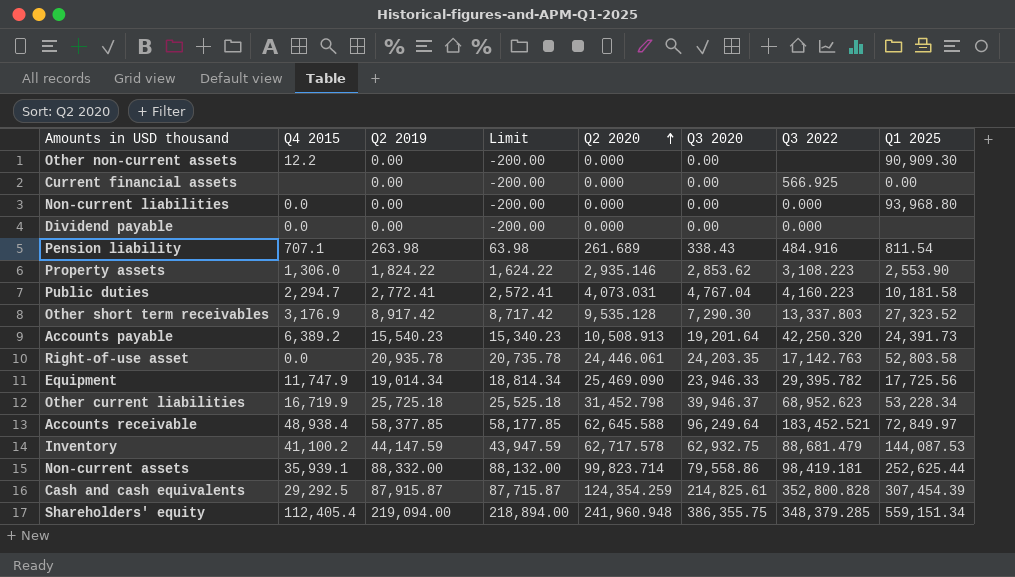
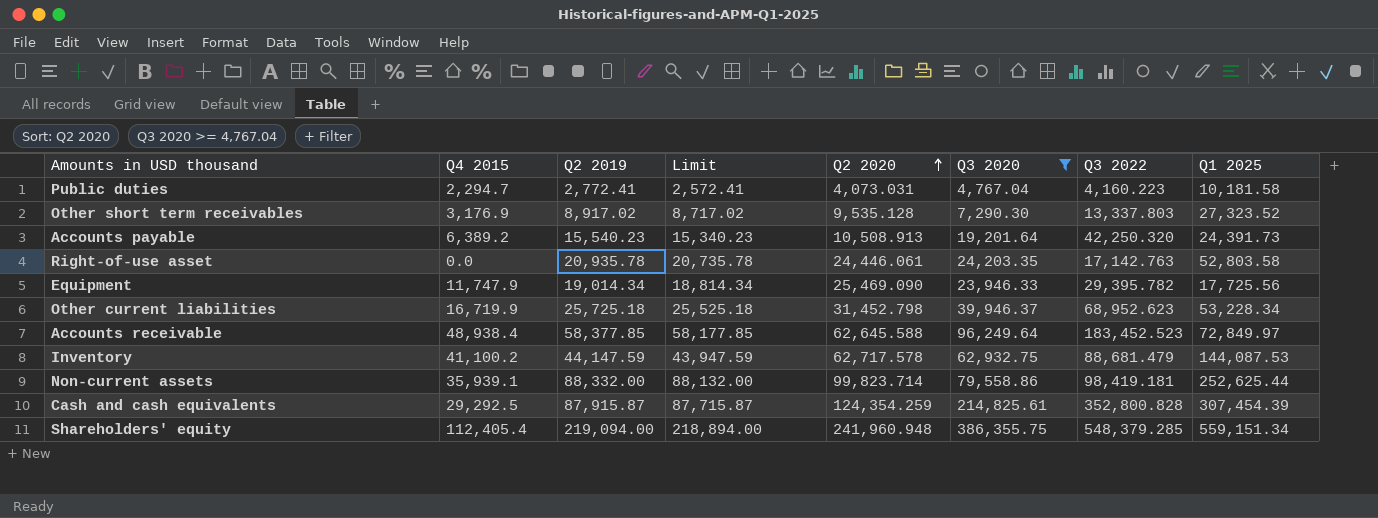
filter: none -> Q3 2020 >= 4,767.04
Other short term receivables | Q2 2019: 8,917.42 -> 8,917.02
Other short term receivables | Limit: 8,717.42 -> 8,717.02
Accounts receivable | Q3 2022: 183,452.521 -> 183,452.523
Shareholders' equity | Q3 2022: 348,379.285 -> 548,379.285

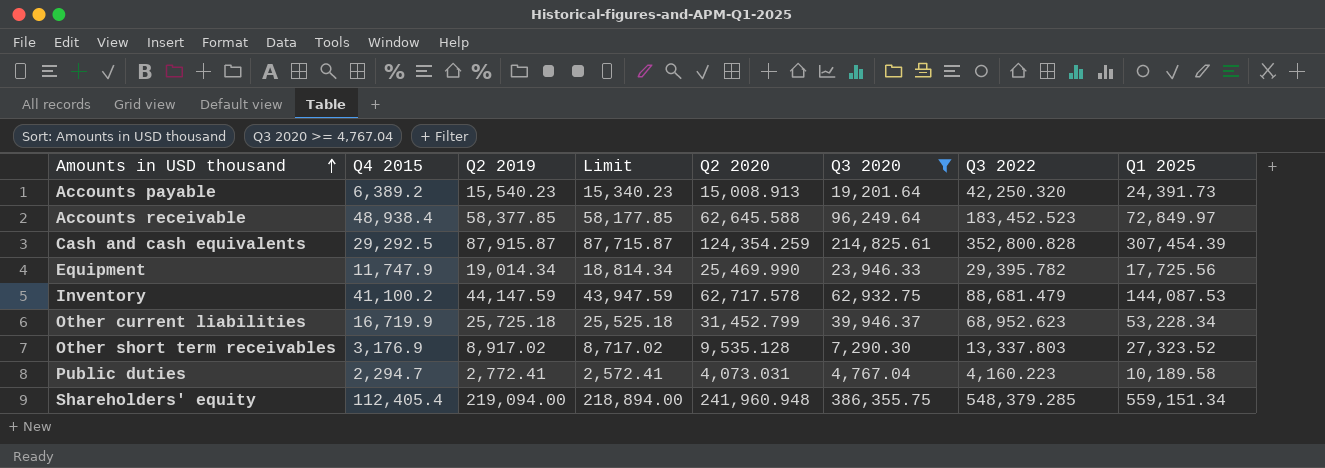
row order: Q2 2020 ascending -> Amounts in USD thousand ascending
row Right-of-use asset: 0.0 | 20,935.78 | 20,735.78 | 24,446.061 | 24,203.35 | 17,142.763 | 52,803.58 -> none
row Non-current assets: 35,939.1 | 88,332.00 | 88,132.00 | 99,823.714 | 79,558.86 | 98,419.181 | 252,625.44 -> none
Accounts payable | Q2 2020: 10,508.913 -> 15,008.913
Equipment | Q2 2020: 25,469.090 -> 25,469.990
Other current liabilities | Q2 2020: 31,452.798 -> 31,452.799
Public duties | Q1 2025: 10,181.58 -> 10,189.58

